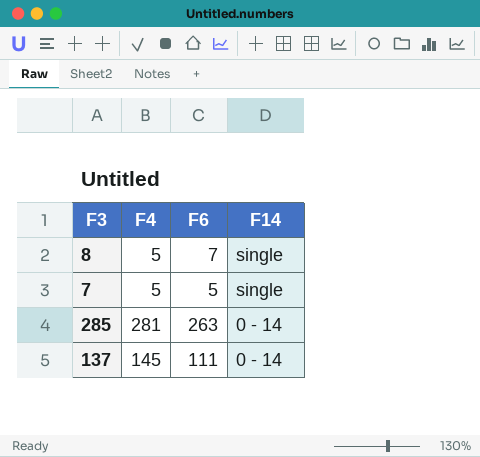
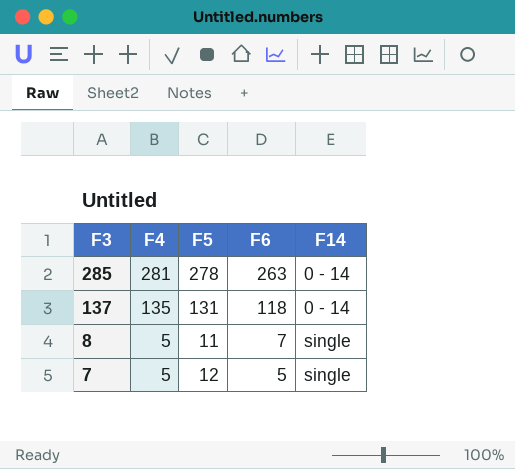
row order: F14 descending -> F3 descending
column F5 | position: none -> 3
137 | F4: 145 -> 135
137 | F6: 111 -> 118

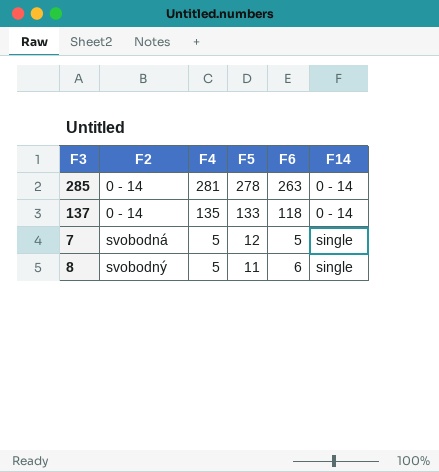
row order: F3 descending -> F2 ascending
column F2 | position: none -> 2
137 | F5: 131 -> 133
8 | F6: 7 -> 6

